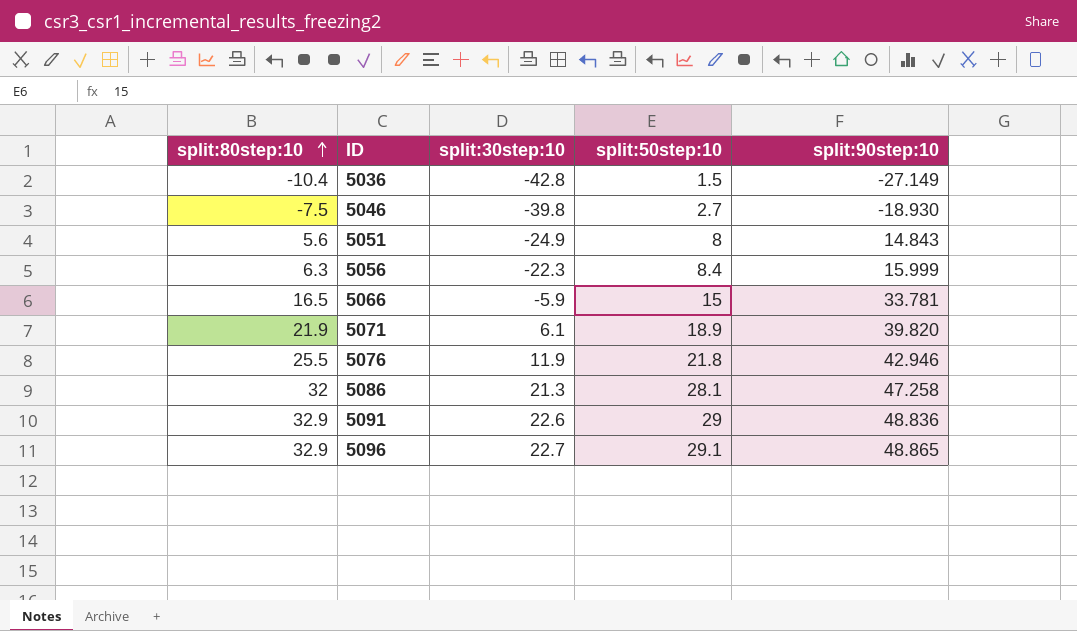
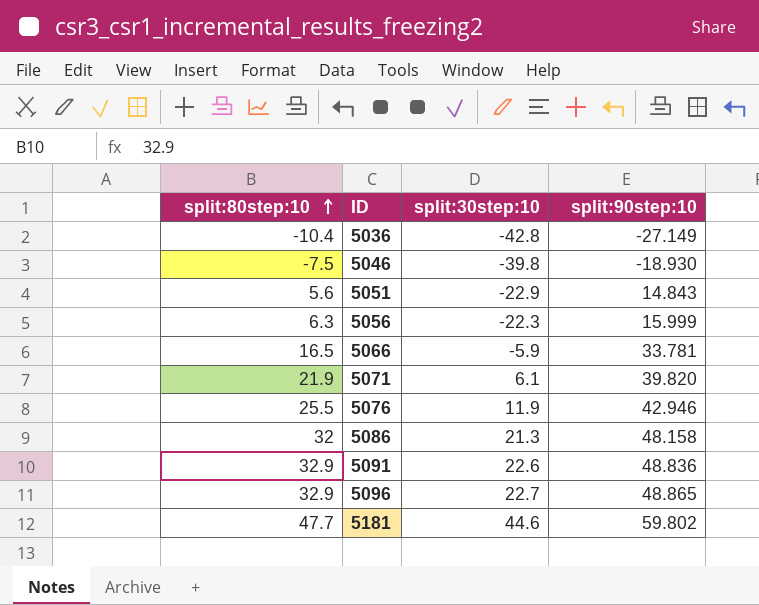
column split:50step:10 | position: 4 -> none
5051 | split:30step:10: -24.9 -> -22.9
5086 | split:90step:10: 47.258 -> 48.158
row 5181: none -> 47.7 | 44.6 | 59.802

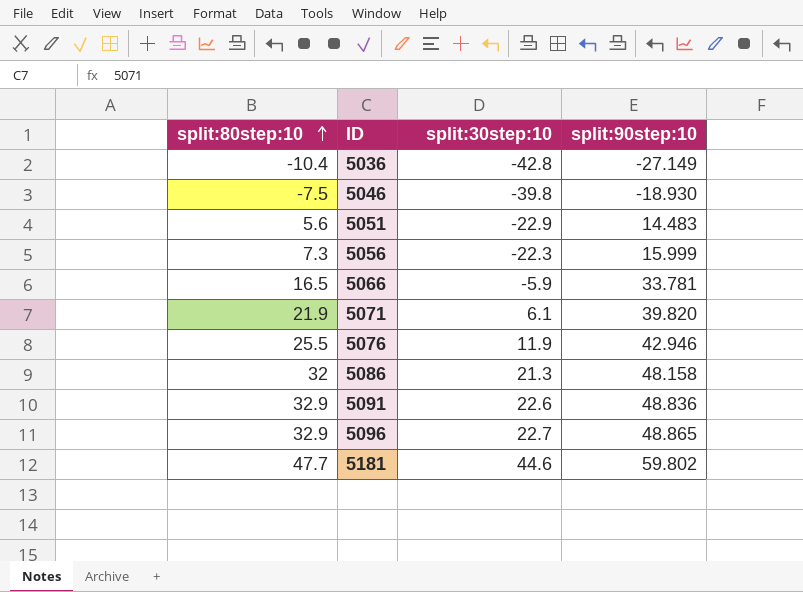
5051 | split:90step:10: 14.843 -> 14.483
5056 | split:80step:10: 6.3 -> 7.3

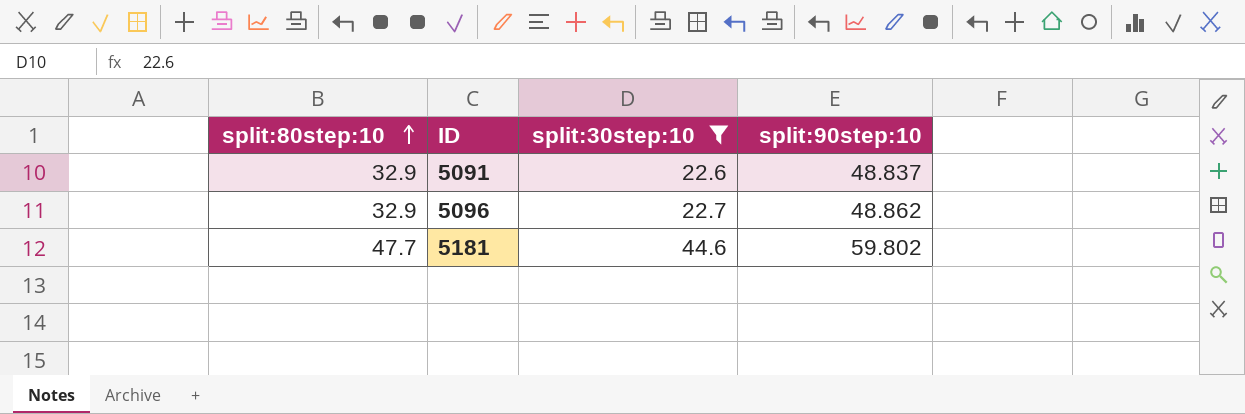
filter: none -> split:30step:10 >= 22.6
5091 | split:90step:10: 48.836 -> 48.837
5096 | split:90step:10: 48.865 -> 48.862

